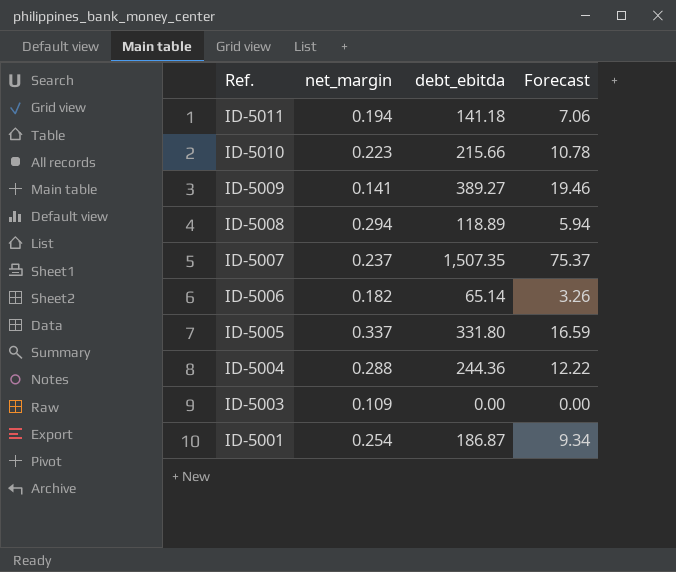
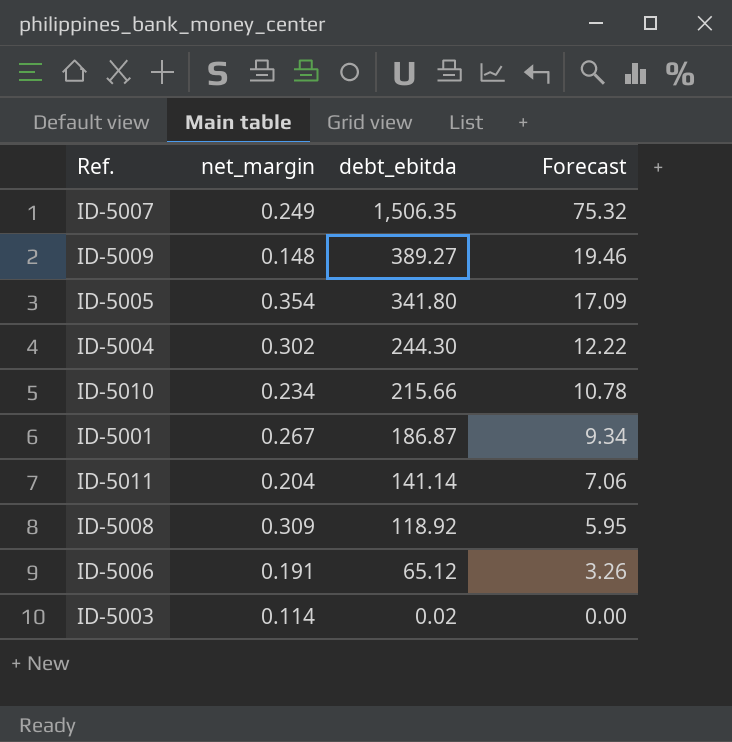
row order: Ref. descending -> debt_ebitda descending
ID-5007 | net_margin: 0.237 -> 0.249
ID-5007 | debt_ebitda: 1,507.35 -> 1,506.35
ID-5007 | Forecast: 75.37 -> 75.32
ID-5009 | net_margin: 0.141 -> 0.148
ID-5005 | net_margin: 0.337 -> 0.354
ID-5005 | debt_ebitda: 331.80 -> 341.80
ID-5005 | Forecast: 16.59 -> 17.09
ID-5004 | net_margin: 0.288 -> 0.302
ID-5004 | debt_ebitda: 244.36 -> 244.30
ID-5010 | net_margin: 0.223 -> 0.234
ID-5001 | net_margin: 0.254 -> 0.267
ID-5011 | net_margin: 0.194 -> 0.204
ID-5011 | debt_ebitda: 141.18 -> 141.14
ID-5008 | net_margin: 0.294 -> 0.309
ID-5008 | debt_ebitda: 118.89 -> 118.92
ID-5008 | Forecast: 5.94 -> 5.95
ID-5006 | net_margin: 0.182 -> 0.191
ID-5006 | debt_ebitda: 65.14 -> 65.12
ID-5003 | net_margin: 0.109 -> 0.114
ID-5003 | debt_ebitda: 0.00 -> 0.02

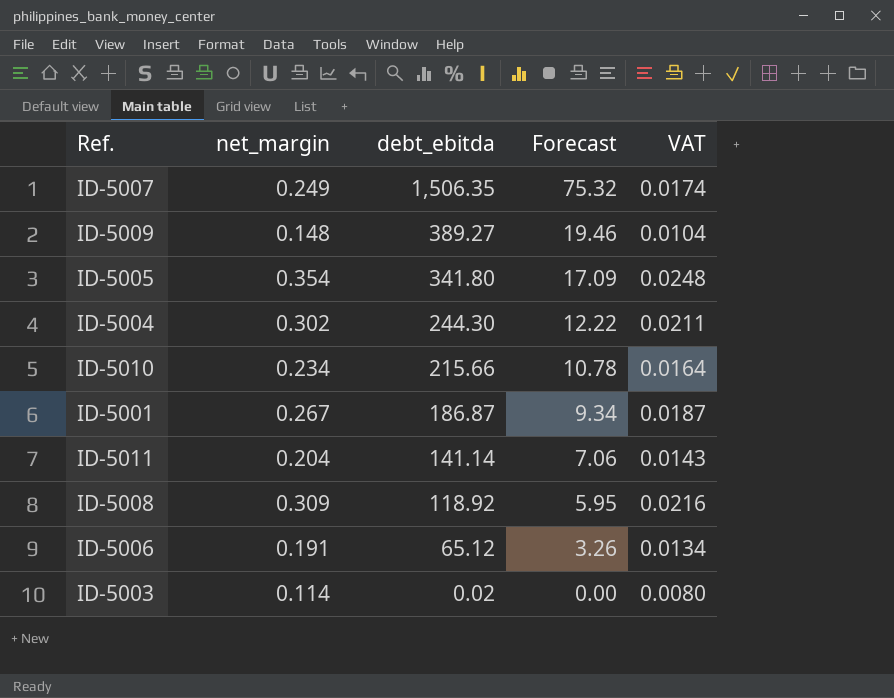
column VAT | formula: none -> [net_margin] * 0.07

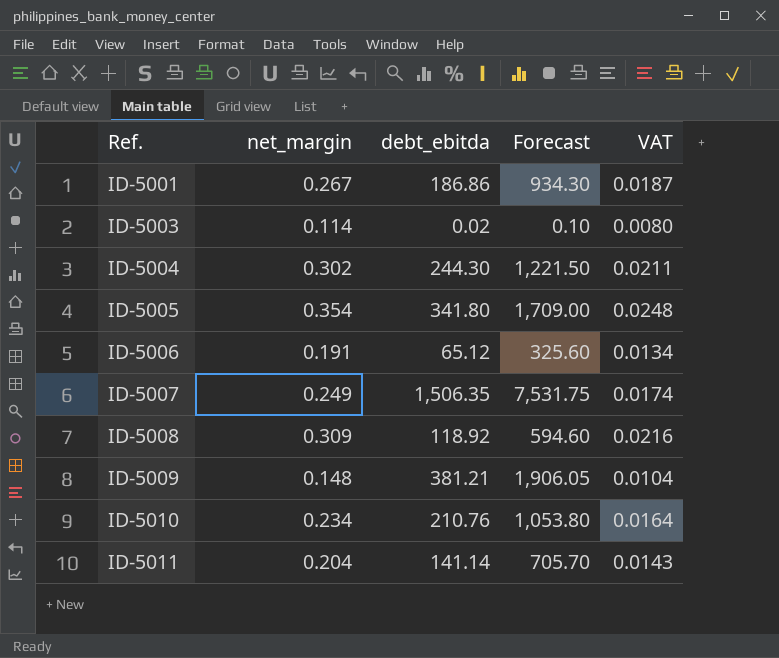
row order: debt_ebitda descending -> Ref. ascending
column Forecast | formula: [debt_ebitda] * 0.05 -> [debt_ebitda] * 5
ID-5001 | debt_ebitda: 186.87 -> 186.86
ID-5009 | debt_ebitda: 389.27 -> 381.21
ID-5010 | debt_ebitda: 215.66 -> 210.76

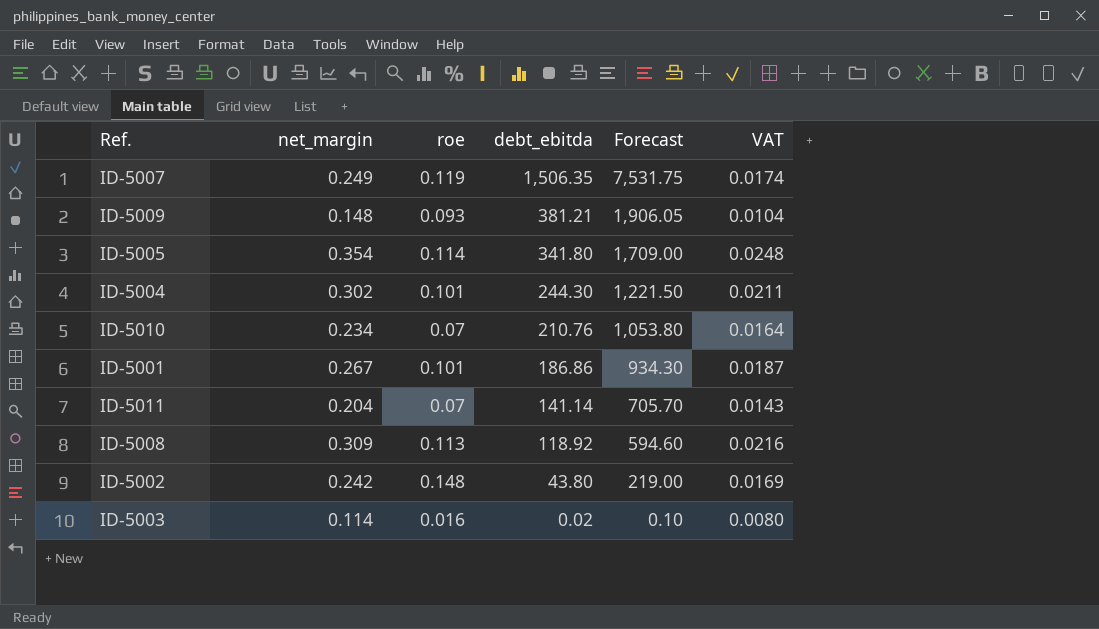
row order: Ref. ascending -> debt_ebitda descending
column roe | position: none -> 3
row ID-5006: 0.191 | 65.12 | 325.60 | 0.0134 -> none
row ID-5002: none -> 0.242 | 0.148 | 43.80 | 219.00 | 0.0169

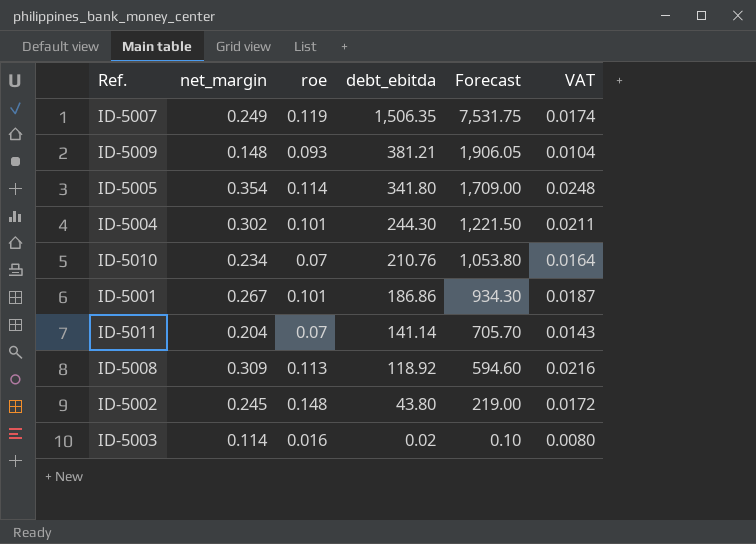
ID-5002 | net_margin: 0.242 -> 0.245
ID-5002 | VAT: 0.0169 -> 0.0172

